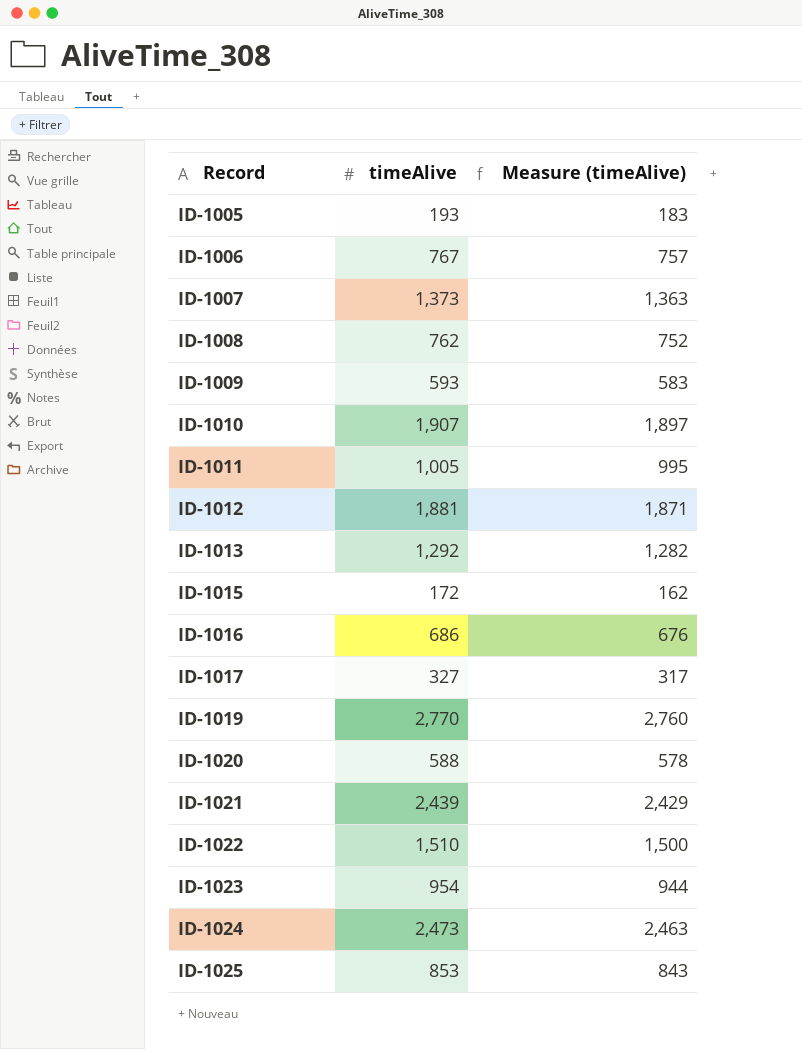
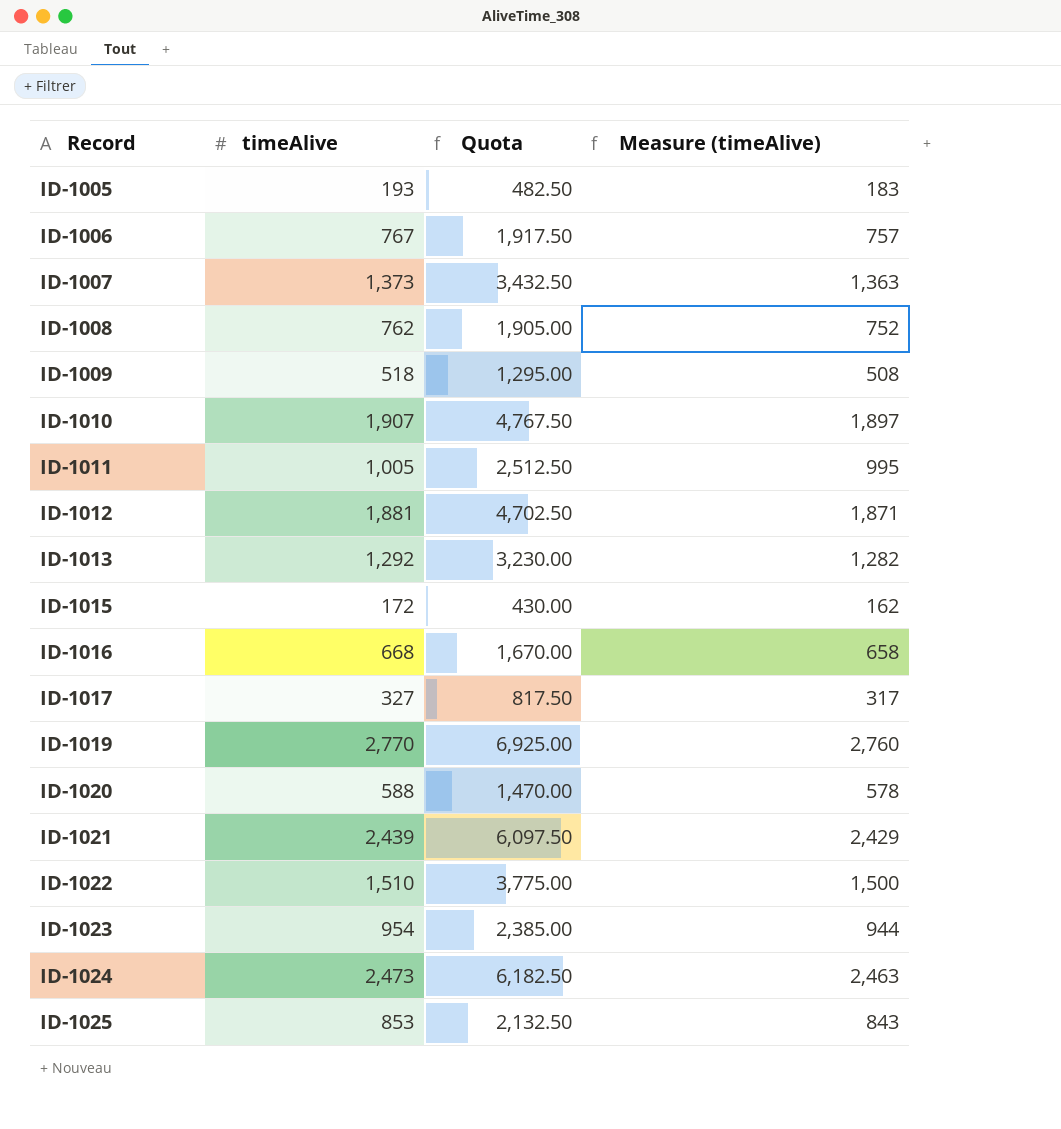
column Quota | formula: none -> [timeAlive] * 2.5
ID-1009 | timeAlive: 593 -> 518
ID-1009 | Measure (timeAlive): 583 -> 508
ID-1016 | timeAlive: 686 -> 668
ID-1016 | Measure (timeAlive): 676 -> 658

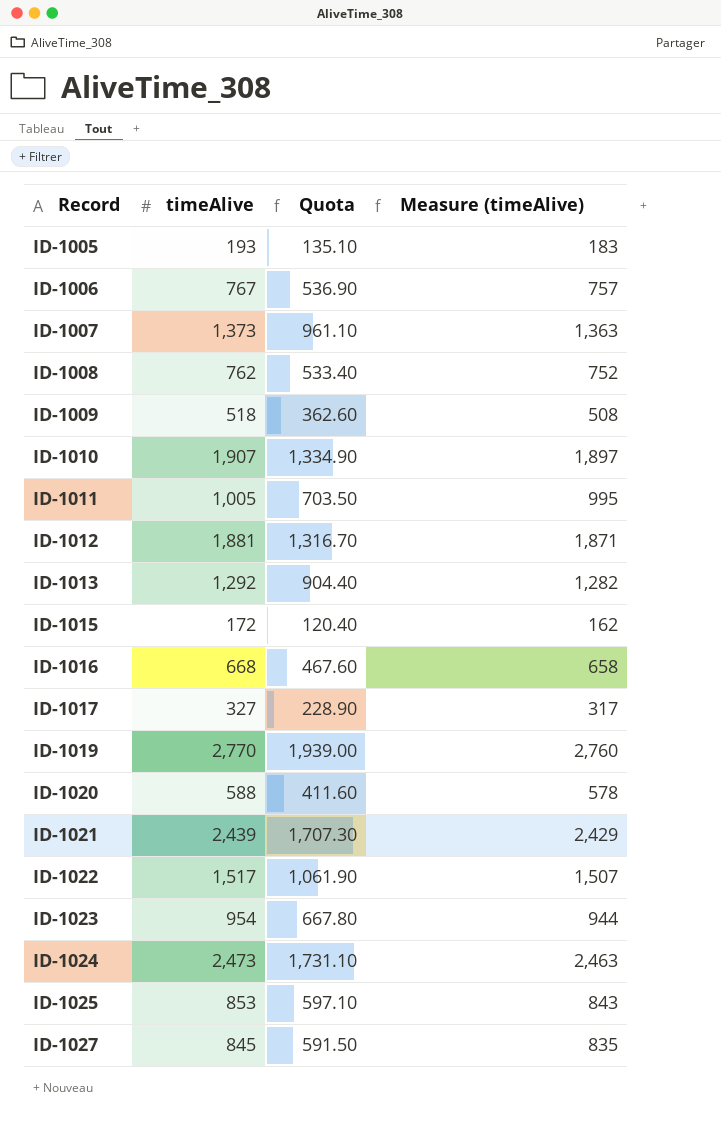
column Quota | formula: [timeAlive] * 2.5 -> [timeAlive] * 0.7
ID-1022 | timeAlive: 1,510 -> 1,517
ID-1022 | Measure (timeAlive): 1,500 -> 1,507
row ID-1027: none -> 845 | 591.50 | 835

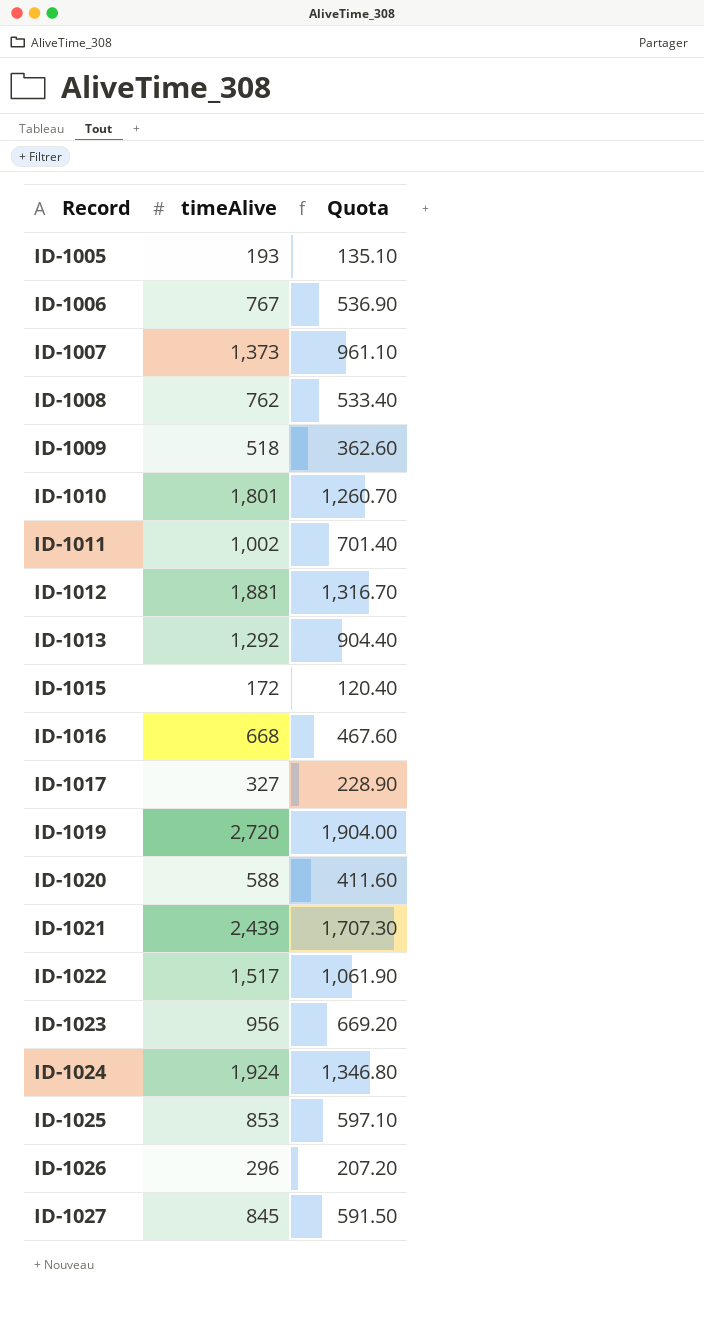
column Measure (timeAlive) | formula: [timeAlive] - 10 -> none
ID-1010 | timeAlive: 1,907 -> 1,801
ID-1010 | Quota: 1,334.90 -> 1,260.70
ID-1011 | timeAlive: 1,005 -> 1,002
ID-1011 | Quota: 703.50 -> 701.40
ID-1019 | timeAlive: 2,770 -> 2,720
ID-1019 | Quota: 1,939.00 -> 1,904.00
ID-1023 | timeAlive: 954 -> 956
ID-1023 | Quota: 667.80 -> 669.20
ID-1024 | timeAlive: 2,473 -> 1,924
ID-1024 | Quota: 1,731.10 -> 1,346.80
row ID-1026: none -> 296 | 207.20

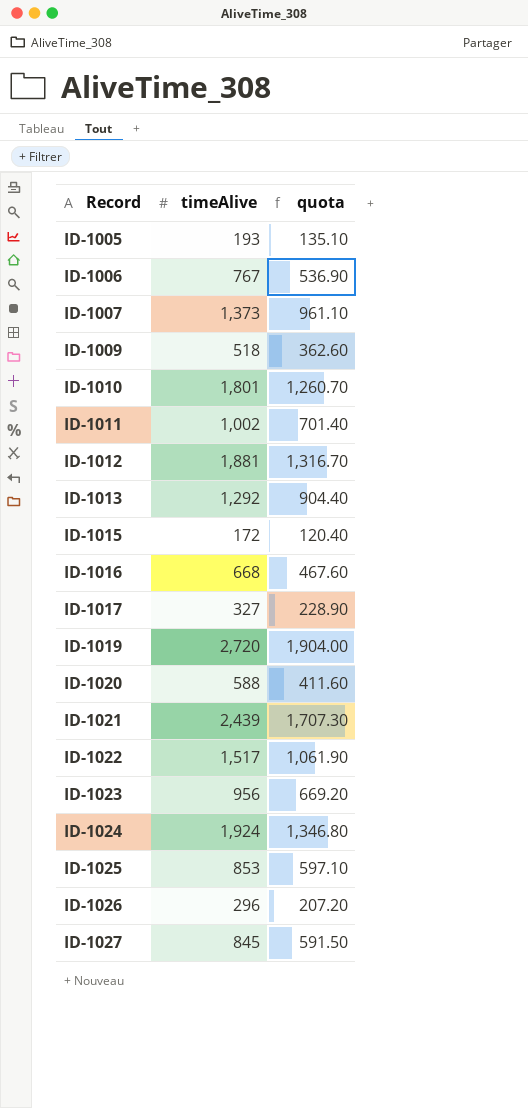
column name: Quota -> quota
row ID-1008: 762 | 533.40 -> none

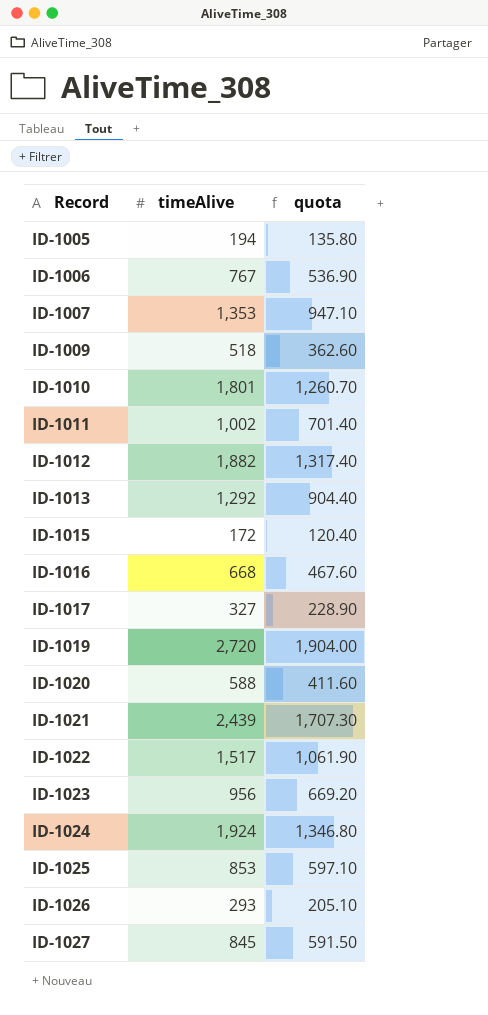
ID-1005 | timeAlive: 193 -> 194
ID-1005 | quota: 135.10 -> 135.80
ID-1007 | timeAlive: 1,373 -> 1,353
ID-1007 | quota: 961.10 -> 947.10
ID-1012 | timeAlive: 1,881 -> 1,882
ID-1012 | quota: 1,316.70 -> 1,317.40
ID-1026 | timeAlive: 296 -> 293
ID-1026 | quota: 207.20 -> 205.10

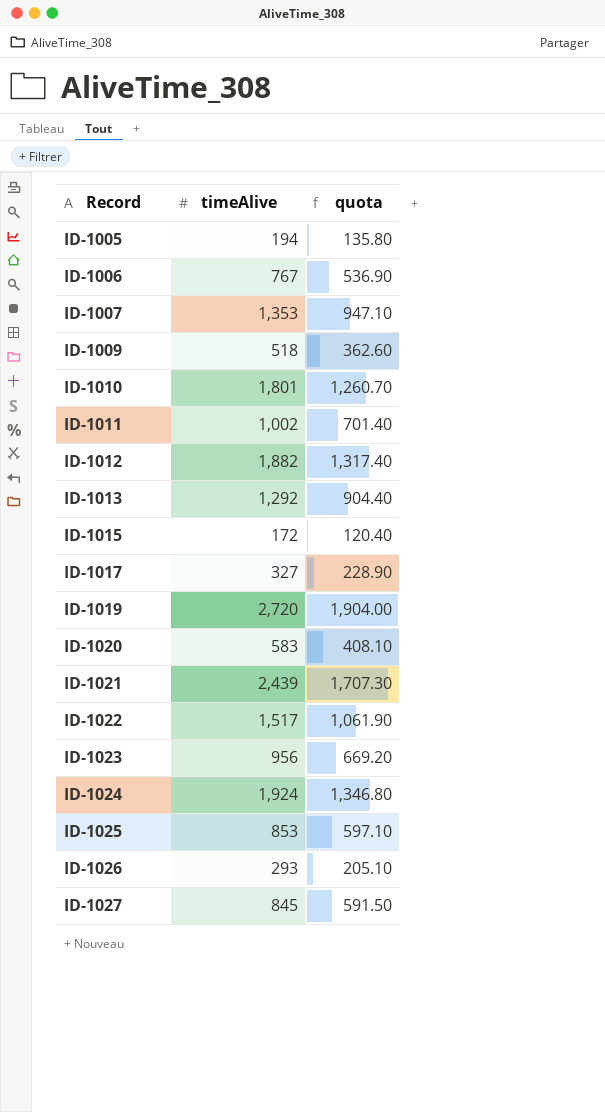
row ID-1016: 668 | 467.60 -> none
ID-1020 | timeAlive: 588 -> 583
ID-1020 | quota: 411.60 -> 408.10

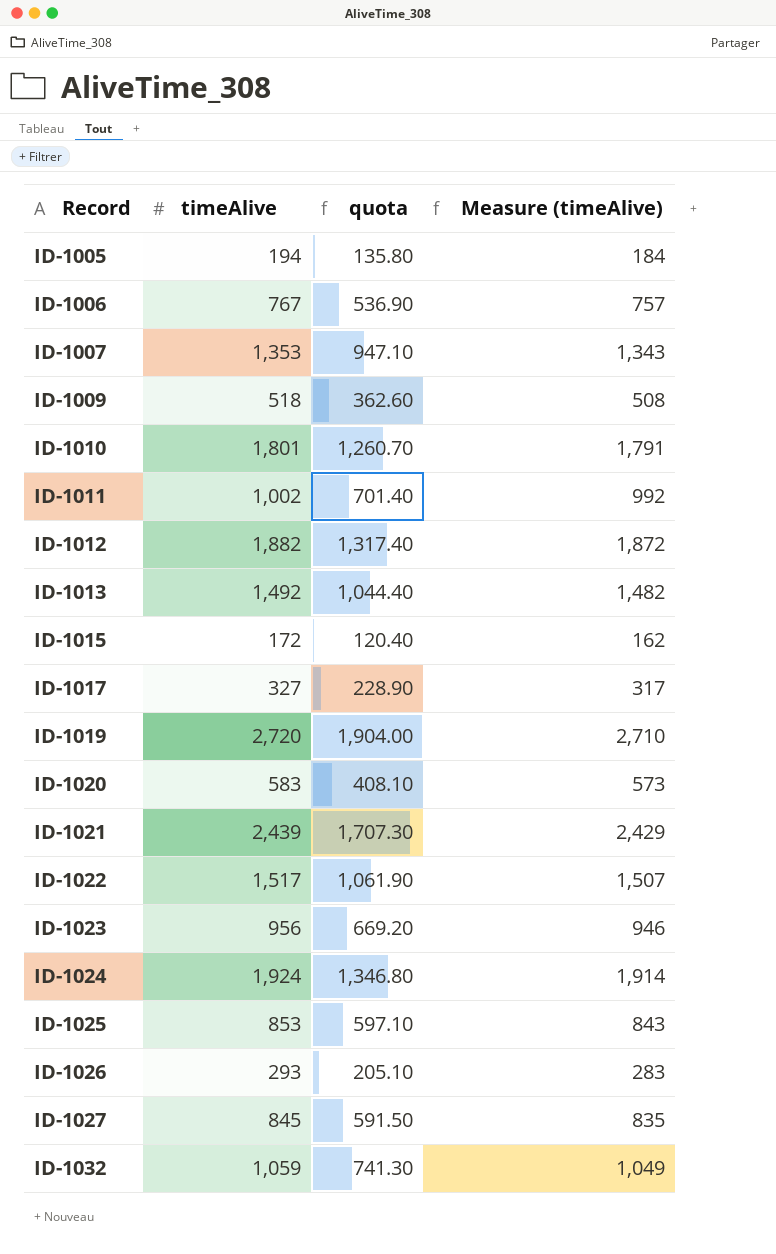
column Measure (timeAlive) | formula: none -> [timeAlive] - 10
ID-1013 | timeAlive: 1,292 -> 1,492
ID-1013 | quota: 904.40 -> 1,044.40
row ID-1032: none -> 1,059 | 741.30 | 1,049

